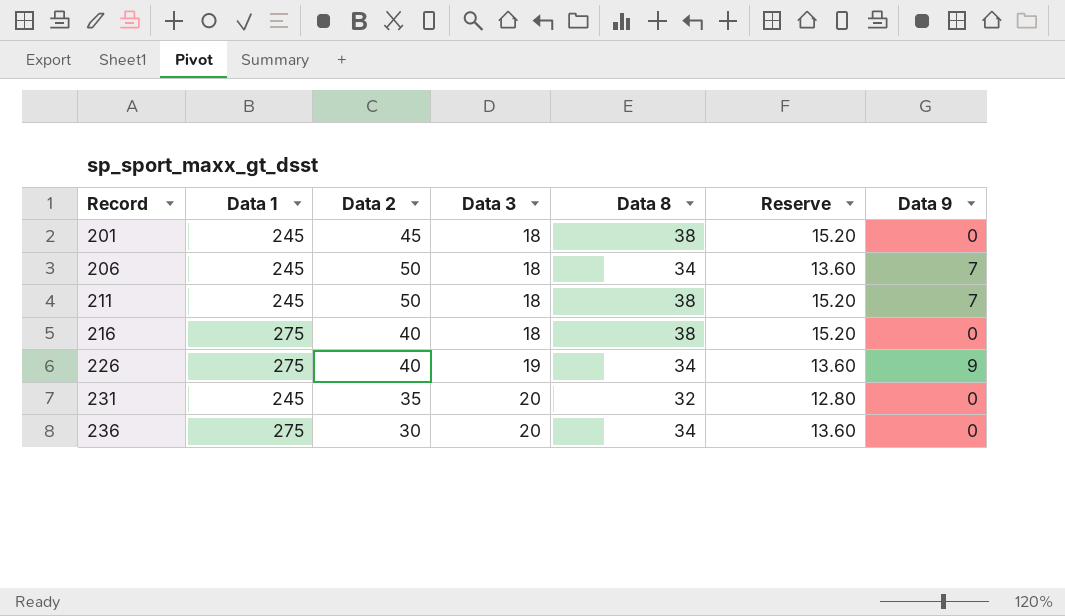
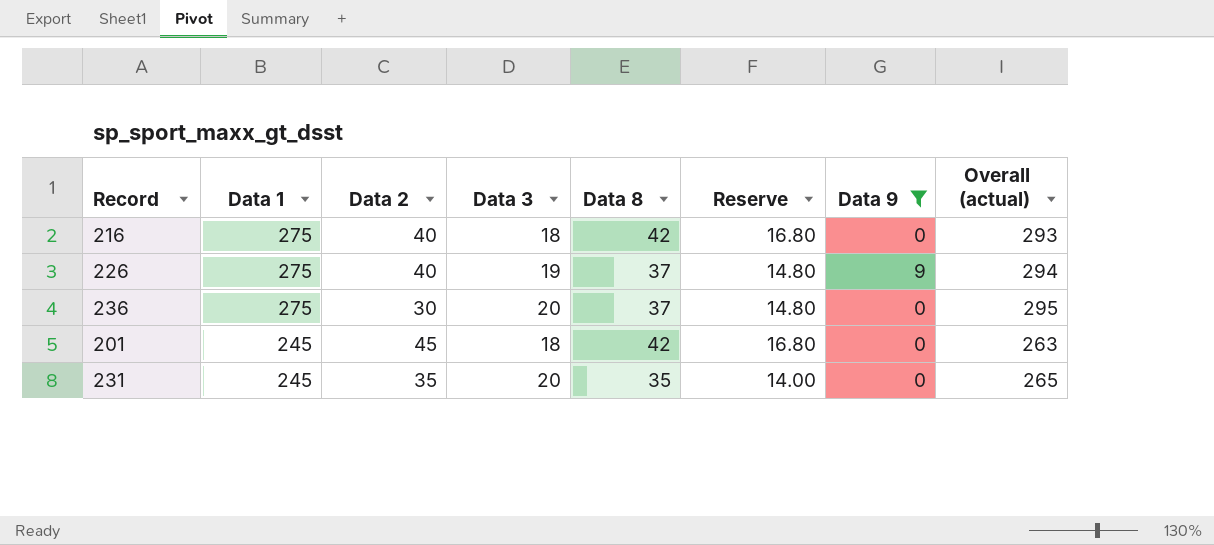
filter: none -> Data 9 != 7
row order: Record ascending -> Data 1 descending
column Overall (actual) | formula: none -> [Data 1] + [Data 3]
216 | Data 8: 38 -> 42
216 | Reserve: 15.20 -> 16.80
226 | Data 8: 34 -> 37
226 | Reserve: 13.60 -> 14.80
236 | Data 8: 34 -> 37
236 | Reserve: 13.60 -> 14.80
201 | Data 8: 38 -> 42
201 | Reserve: 15.20 -> 16.80
231 | Data 8: 32 -> 35
231 | Reserve: 12.80 -> 14.00

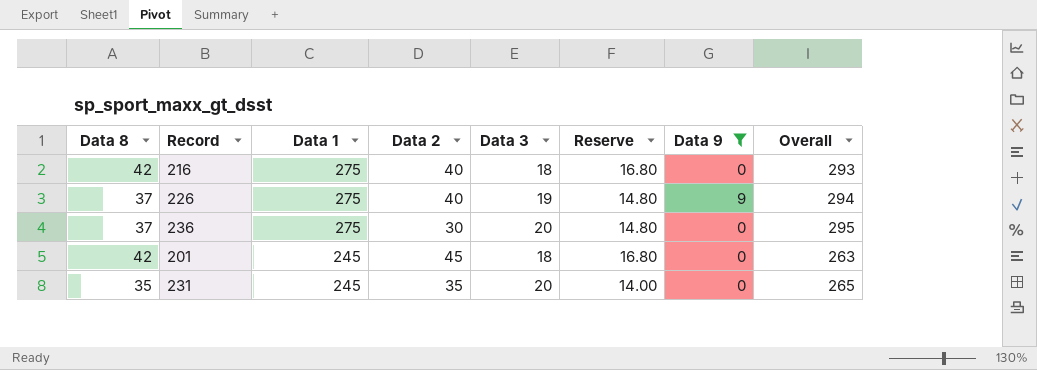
column Data 8 | position: 5 -> 1
column name: Overall (actual) -> Overall

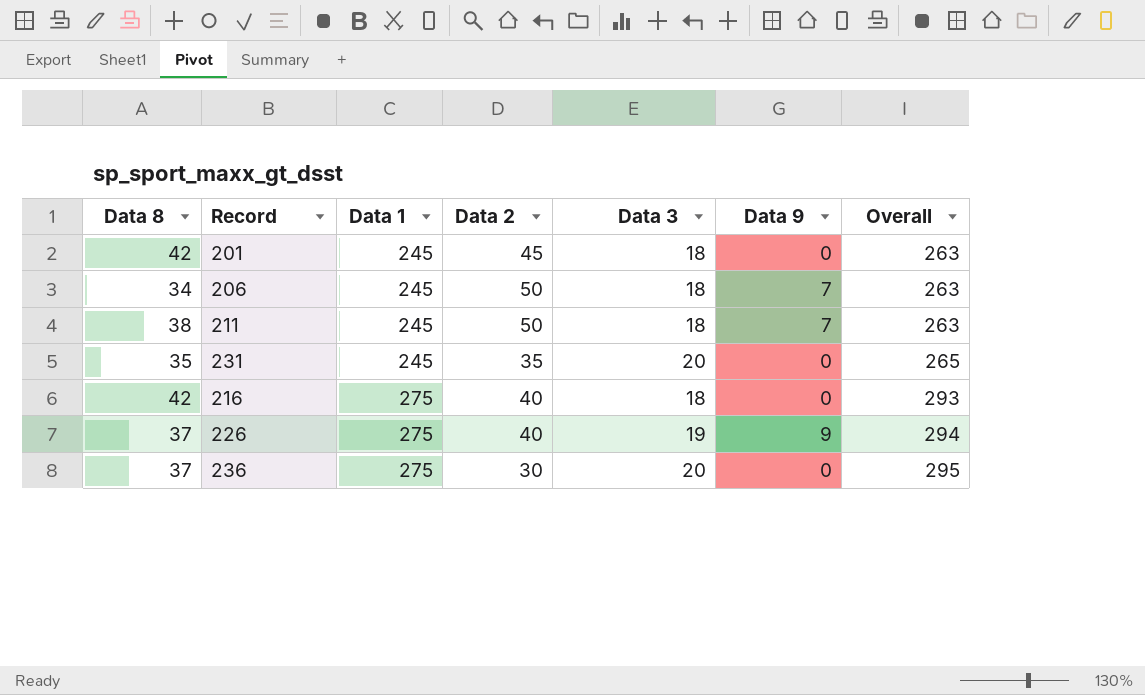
filter: Data 9 != 7 -> none
row order: Data 1 descending -> Data 1 ascending
column Reserve | formula: [Data 8] * 0.4 -> none

